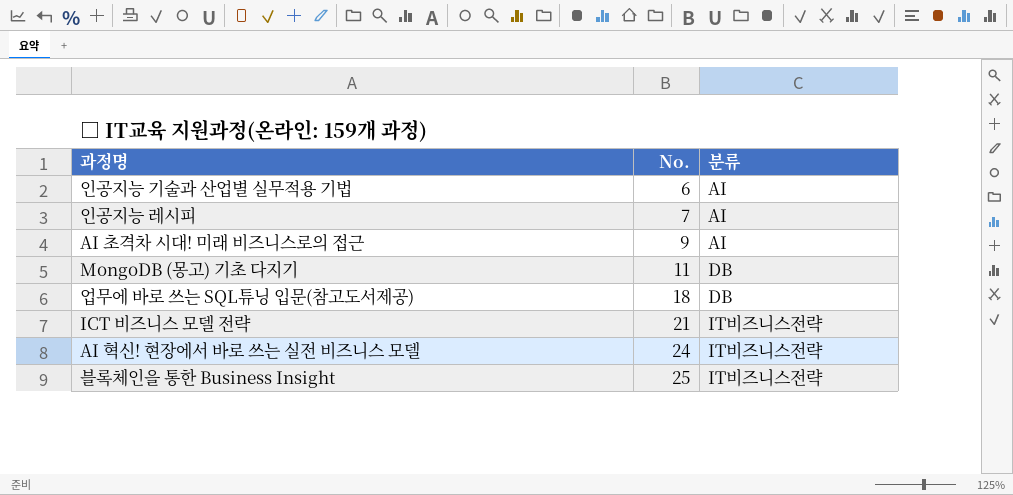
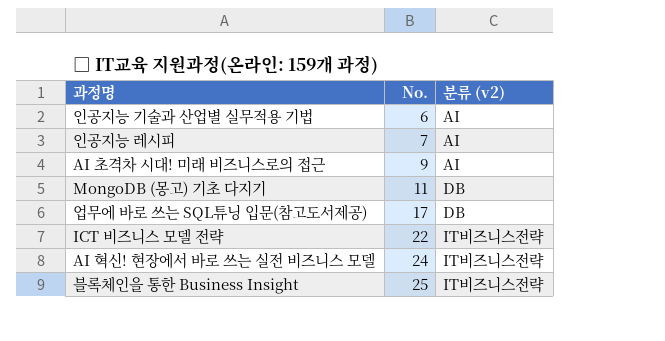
column name: 분류 -> 분류 (v2)
업무에 바로 쓰는 SQL튜닝 입문(참고도서제공) | No.: 18 -> 17
ICT 비즈니스 모델 전략 | No.: 21 -> 22

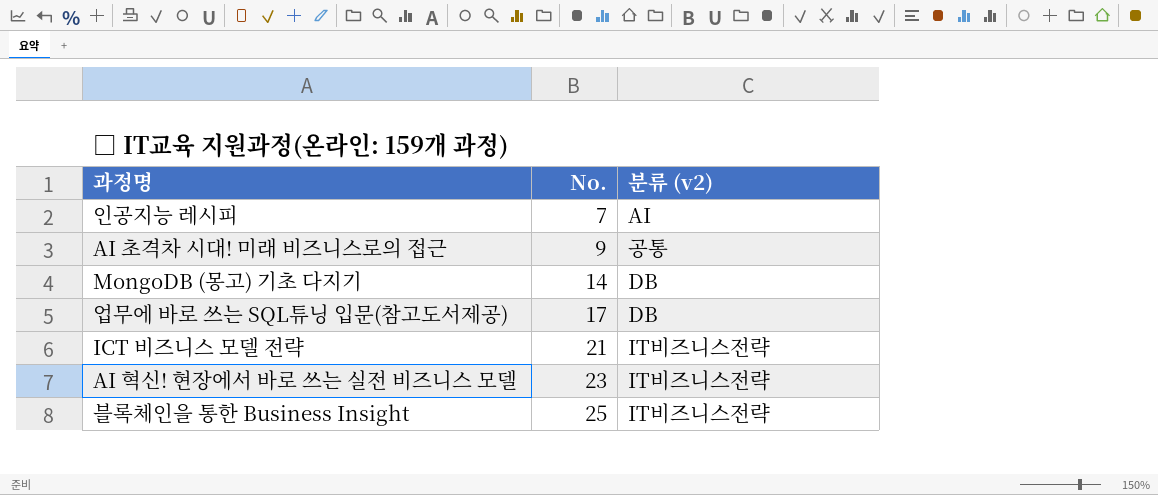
row 인공지능 기술과 산업별 실무적용 기법: 6 | AI -> none
AI 초격차 시대! 미래 비즈니스로의 접근 | 분류 (v2): AI -> 공통
MongoDB (몽고) 기초 다지기 | No.: 11 -> 14
ICT 비즈니스 모델 전략 | No.: 22 -> 21
AI 혁신! 현장에서 바로 쓰는 실전 비즈니스 모델 | No.: 24 -> 23

